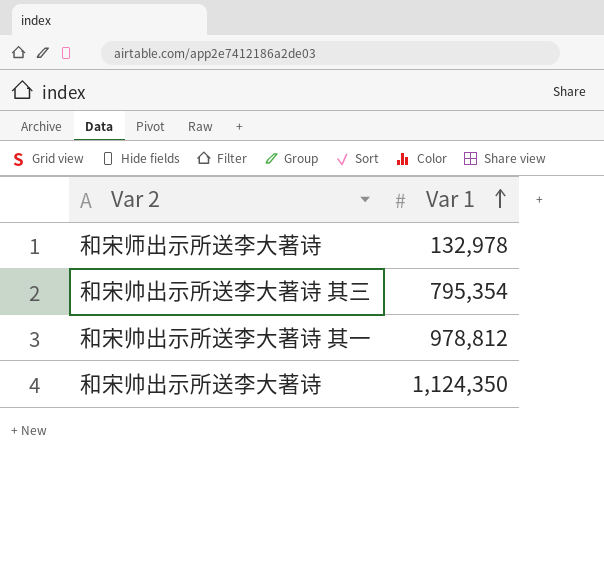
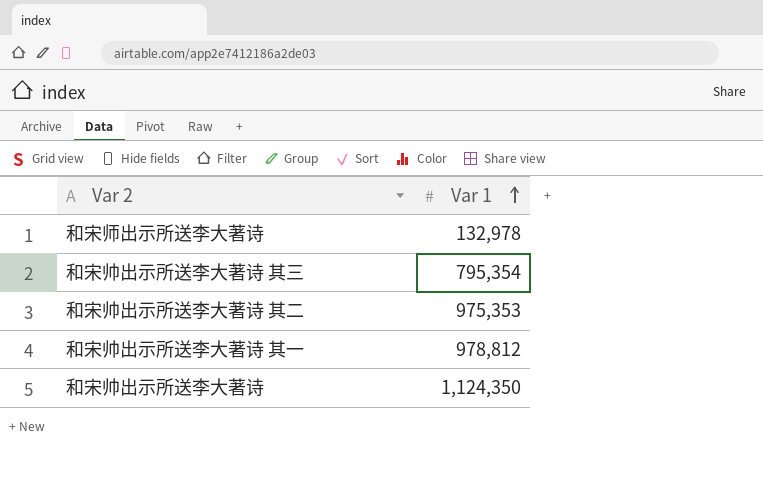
row 和宋帅出示所送李大著诗 其二: none -> 975,353

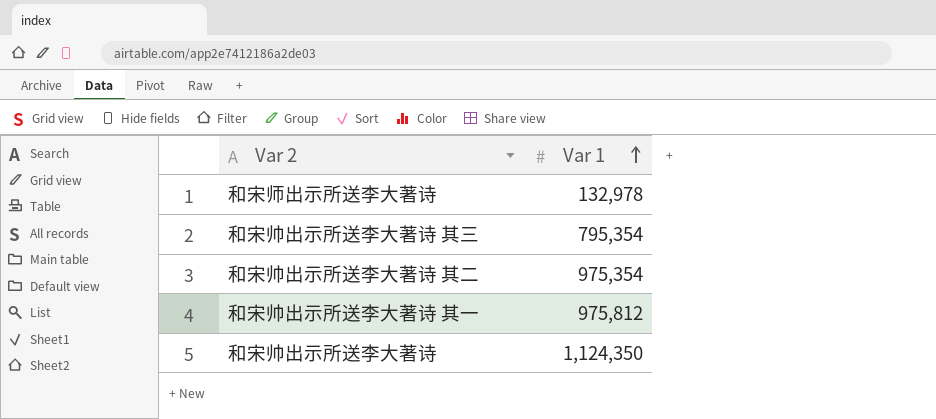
和宋帅出示所送李大著诗 其二 | Var 1: 975,353 -> 975,354
和宋帅出示所送李大著诗 其一 | Var 1: 978,812 -> 975,812

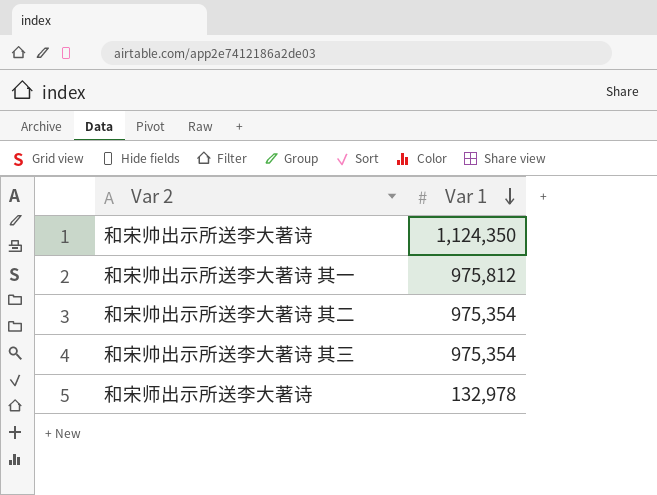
row order: Var 1 ascending -> Var 1 descending
和宋帅出示所送李大著诗 其三 | Var 1: 795,354 -> 975,354

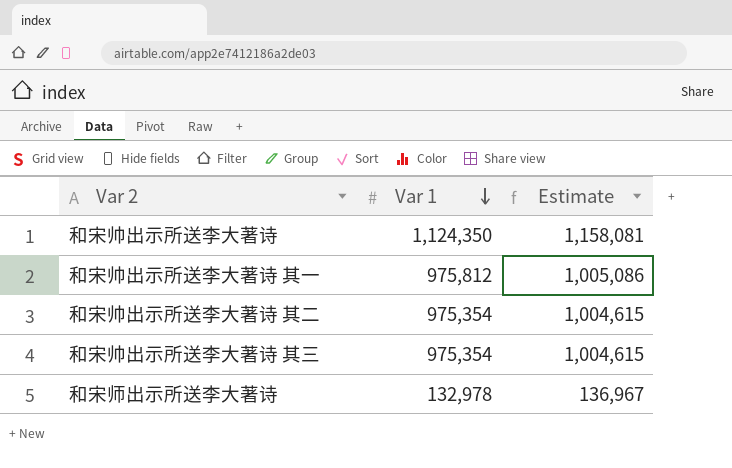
column Estimate | formula: none -> [Var 1] * 1.03

